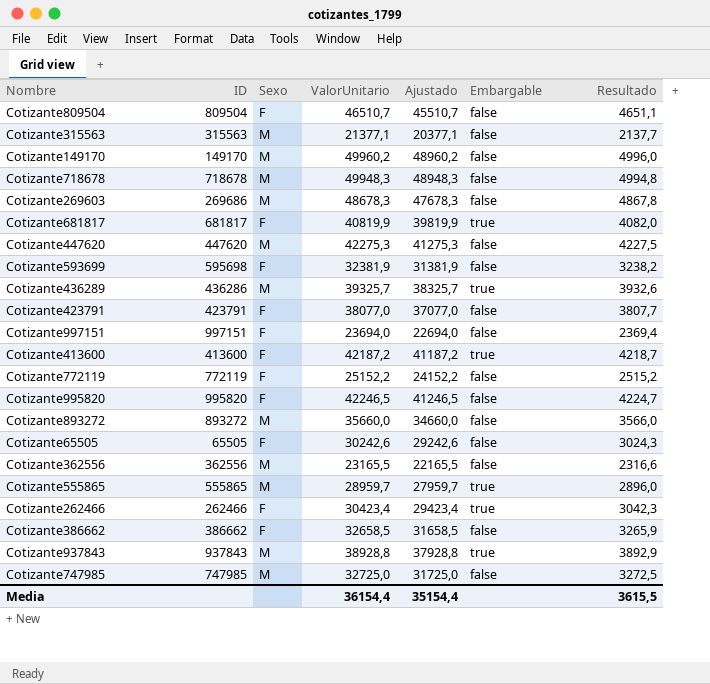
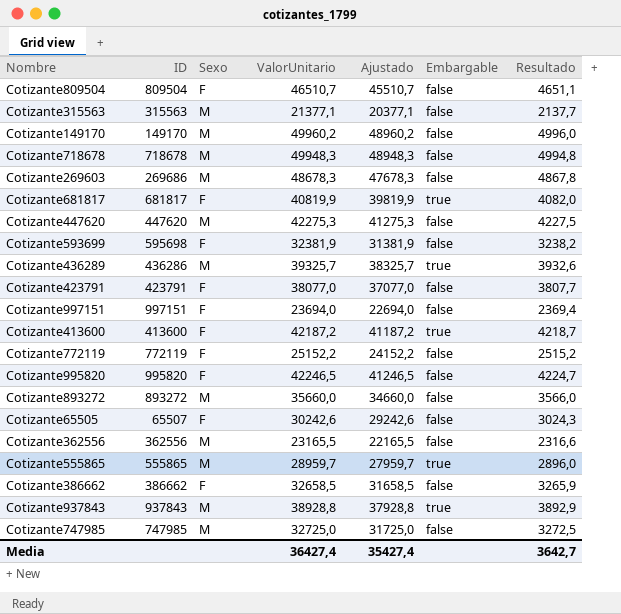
row Cotizante262466: 262466 | F | 30423,4 | 29423,4 | true | 3042,3 -> none
Cotizante65505 | ID: 65505 -> 65507
Media | ValorUnitario: 36154,4 -> 36427,4
Media | Ajustado: 35154,4 -> 35427,4
Media | Resultado: 3615,5 -> 3642,7

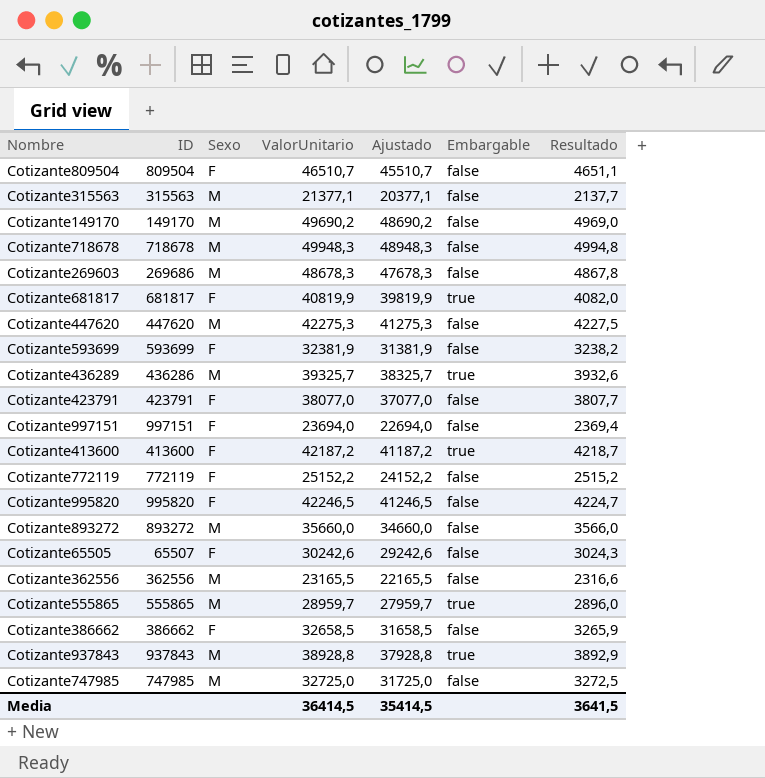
Cotizante149170 | ValorUnitario: 49960,2 -> 49690,2
Cotizante149170 | Ajustado: 48960,2 -> 48690,2
Cotizante149170 | Resultado: 4996,0 -> 4969,0
Cotizante593699 | ID: 595698 -> 593699
Media | ValorUnitario: 36427,4 -> 36414,5
Media | Ajustado: 35427,4 -> 35414,5
Media | Resultado: 3642,7 -> 3641,5

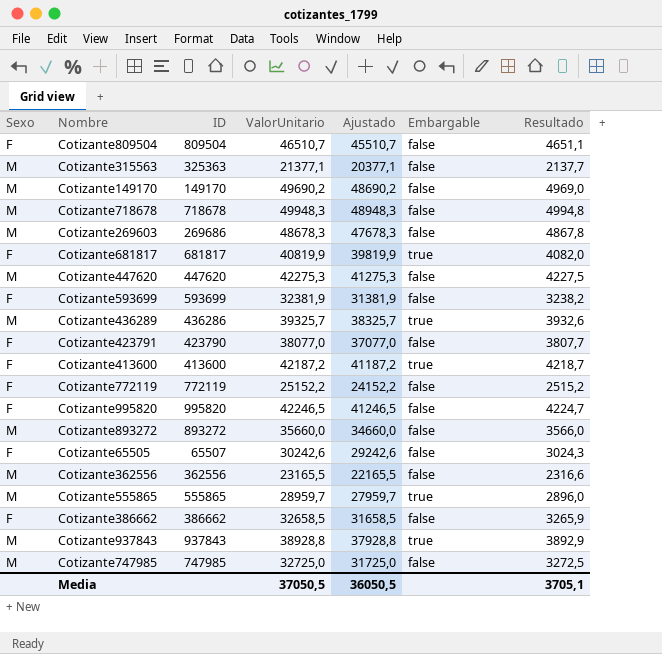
column Sexo | position: 3 -> 1
row Cotizante997151: 997151 | F | 23694,0 | 22694,0 | false | 2369,4 -> none
Cotizante315563 | ID: 315563 -> 325363
Cotizante423791 | ID: 423791 -> 423790
Media | ValorUnitario: 36414,5 -> 37050,5
Media | Ajustado: 35414,5 -> 36050,5
Media | Resultado: 3641,5 -> 3705,1

